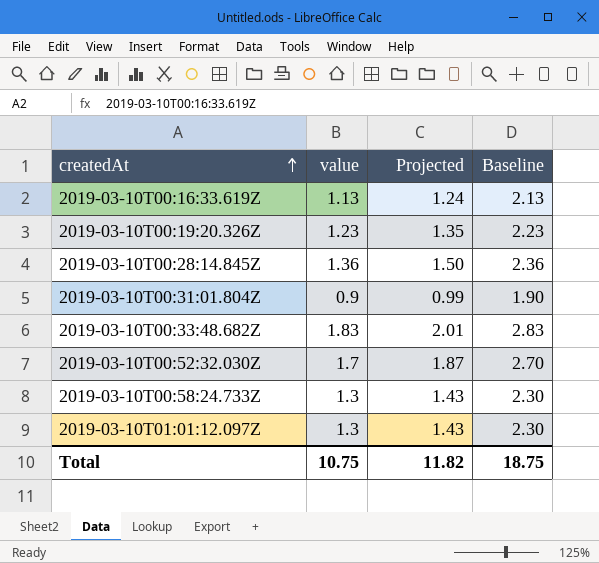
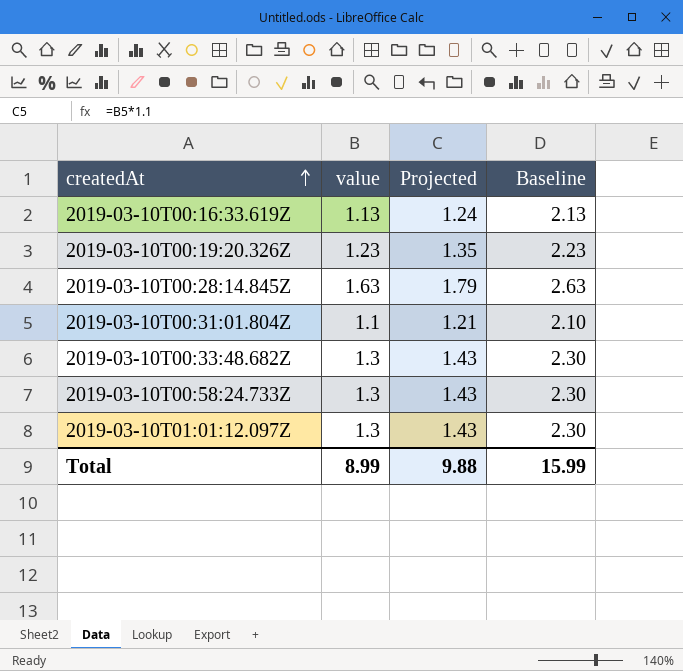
row 2019-03-10T00:52:32.030Z: 1.7 | 1.87 | 2.70 -> none
2019-03-10T00:28:14.845Z | value: 1.36 -> 1.63
2019-03-10T00:28:14.845Z | Projected: 1.50 -> 1.79
2019-03-10T00:28:14.845Z | Baseline: 2.36 -> 2.63
2019-03-10T00:31:01.804Z | value: 0.9 -> 1.1
2019-03-10T00:31:01.804Z | Projected: 0.99 -> 1.21
2019-03-10T00:31:01.804Z | Baseline: 1.90 -> 2.10
2019-03-10T00:33:48.682Z | value: 1.83 -> 1.3
2019-03-10T00:33:48.682Z | Projected: 2.01 -> 1.43
2019-03-10T00:33:48.682Z | Baseline: 2.83 -> 2.30
Total | value: 10.75 -> 8.99
Total | Projected: 11.82 -> 9.88
Total | Baseline: 18.75 -> 15.99

